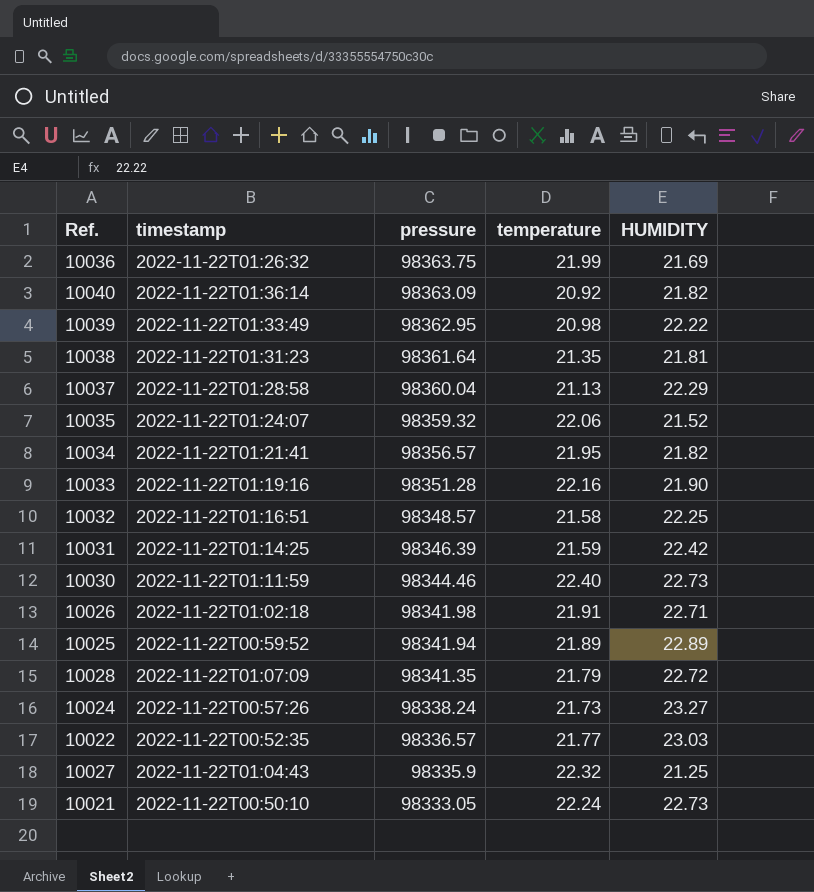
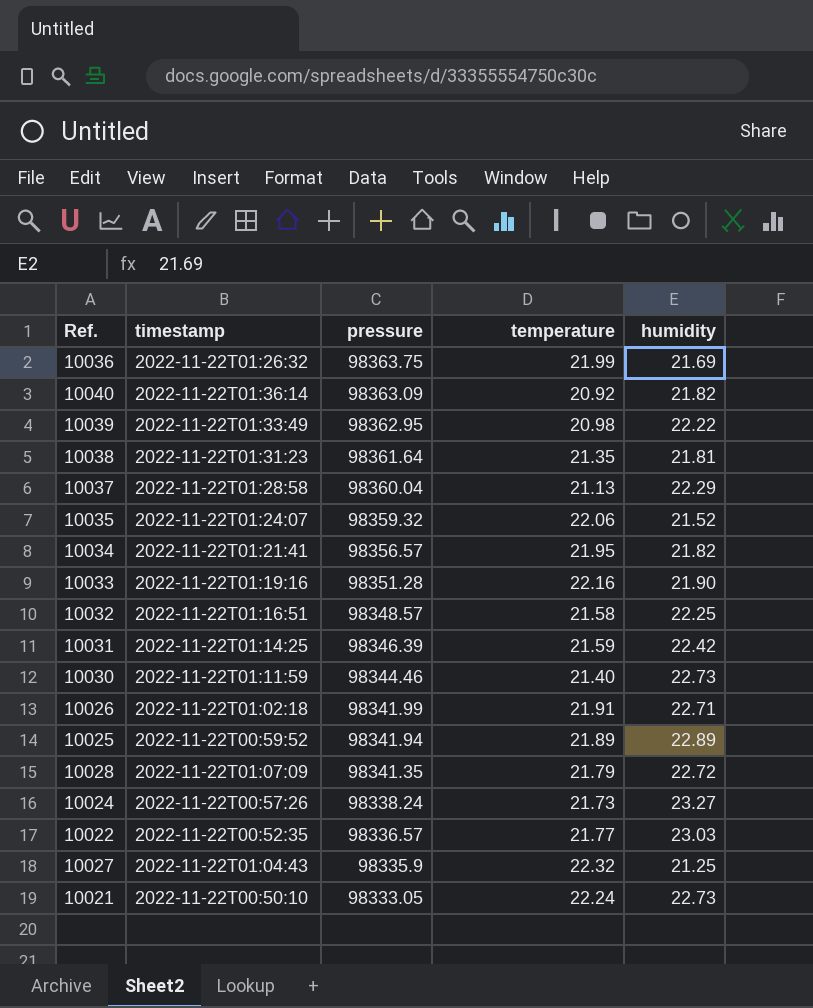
column name: HUMIDITY -> humidity
10030 | temperature: 22.40 -> 21.40
10026 | pressure: 98341.98 -> 98341.99

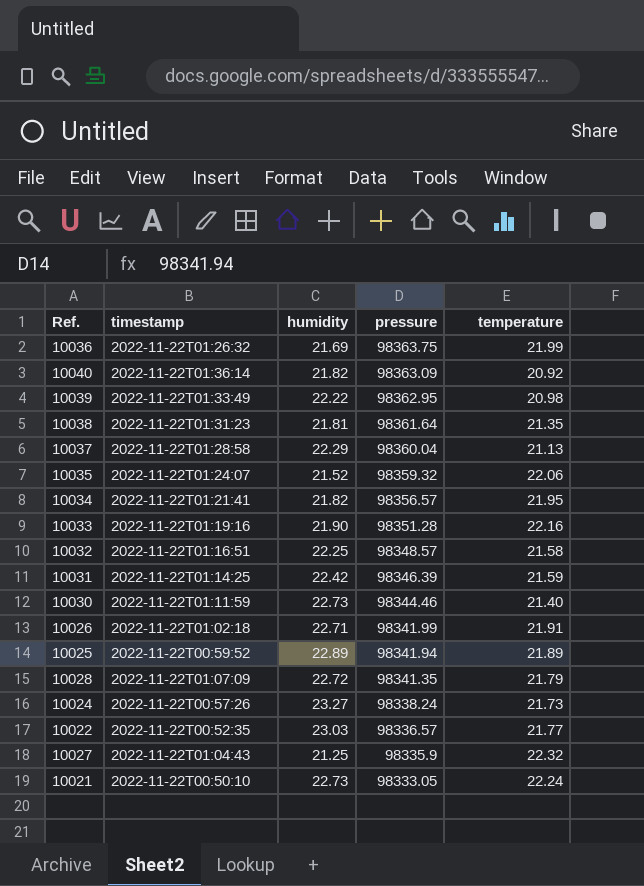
column humidity | position: 5 -> 3

